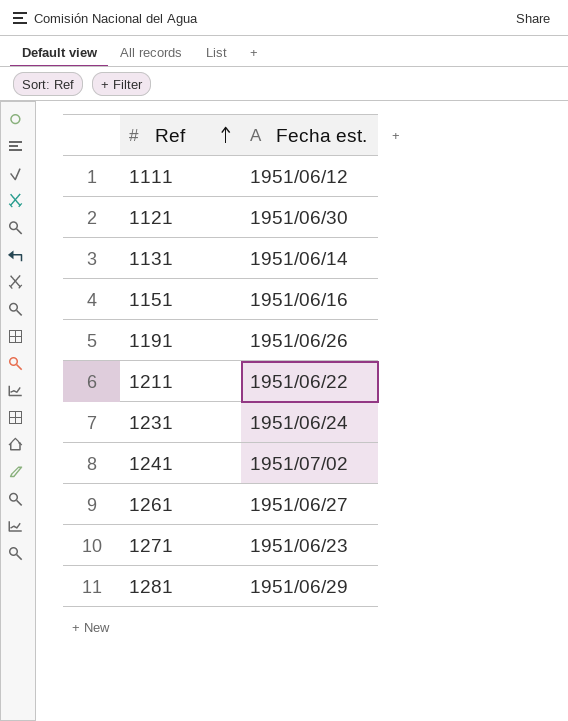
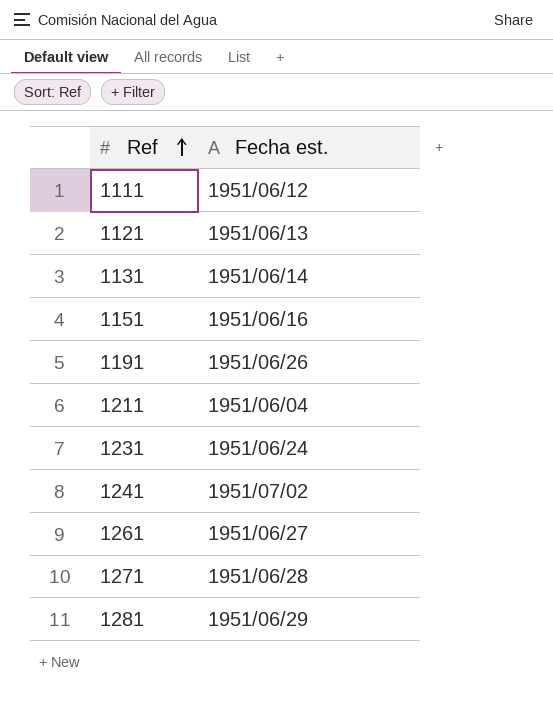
1121 | Fecha est.: 1951/06/30 -> 1951/06/13
1211 | Fecha est.: 1951/06/22 -> 1951/06/04
1271 | Fecha est.: 1951/06/23 -> 1951/06/28

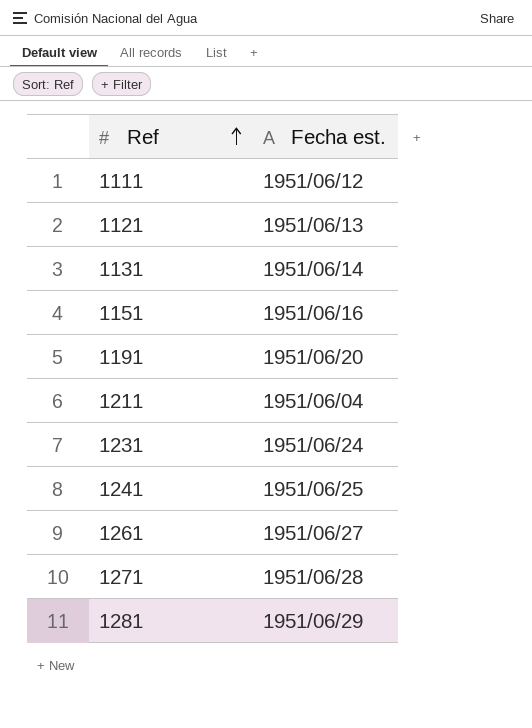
1191 | Fecha est.: 1951/06/26 -> 1951/06/20
1241 | Fecha est.: 1951/07/02 -> 1951/06/25

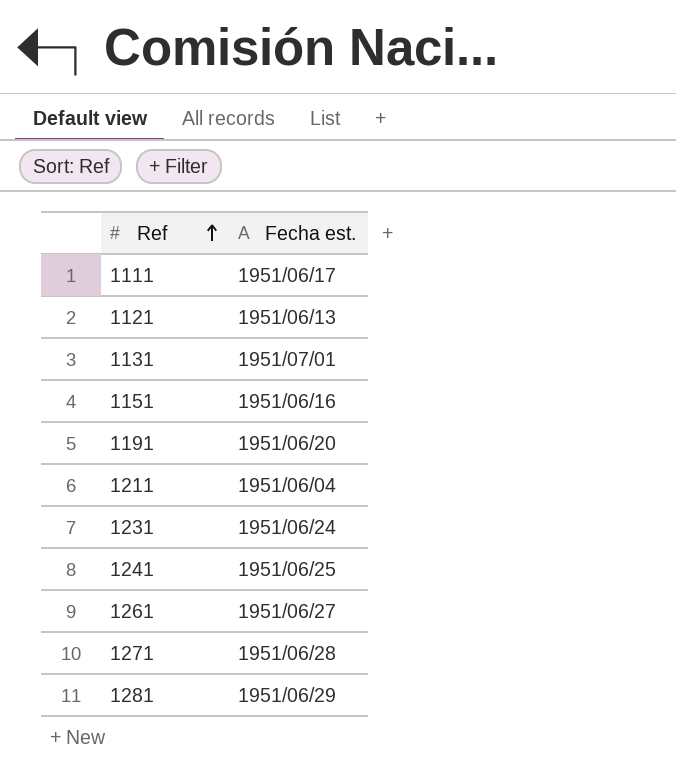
1111 | Fecha est.: 1951/06/12 -> 1951/06/17
1131 | Fecha est.: 1951/06/14 -> 1951/07/01

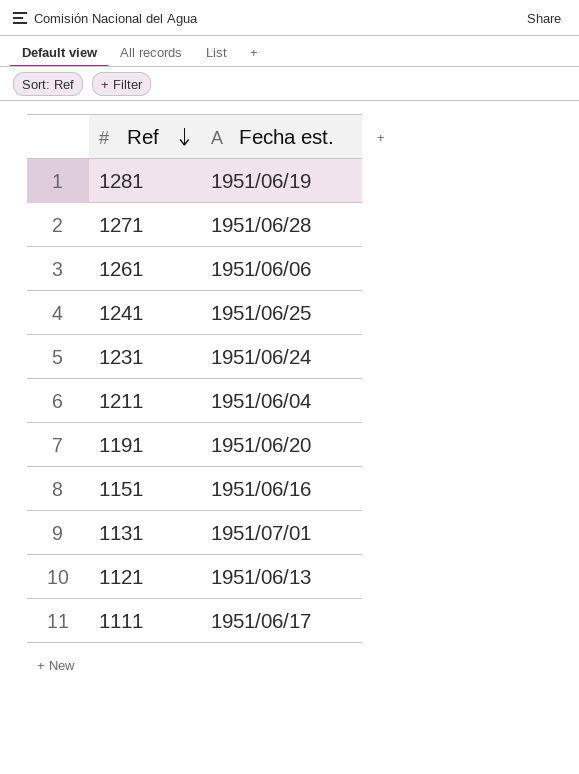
row order: Ref ascending -> Ref descending
1281 | Fecha est.: 1951/06/29 -> 1951/06/19
1261 | Fecha est.: 1951/06/27 -> 1951/06/06

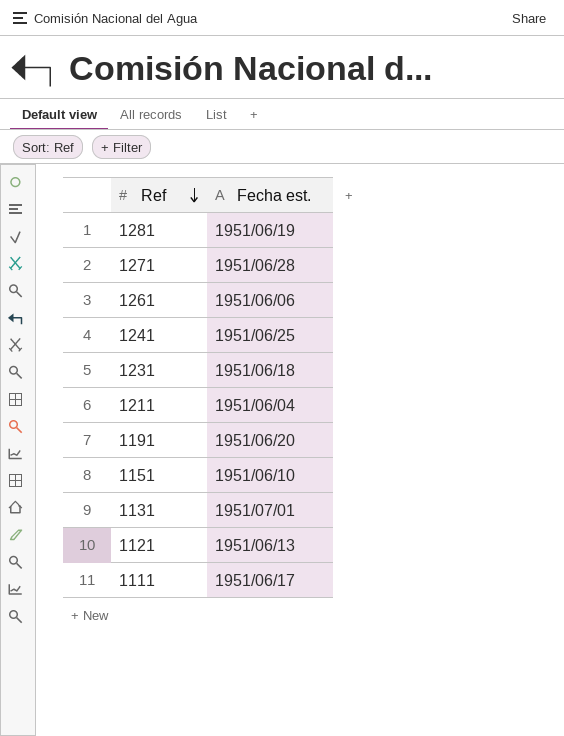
1231 | Fecha est.: 1951/06/24 -> 1951/06/18
1151 | Fecha est.: 1951/06/16 -> 1951/06/10

